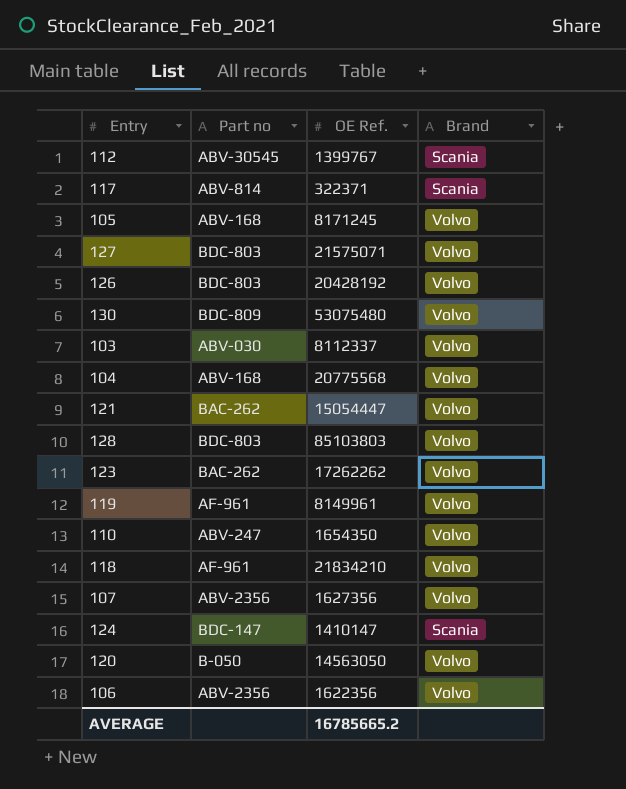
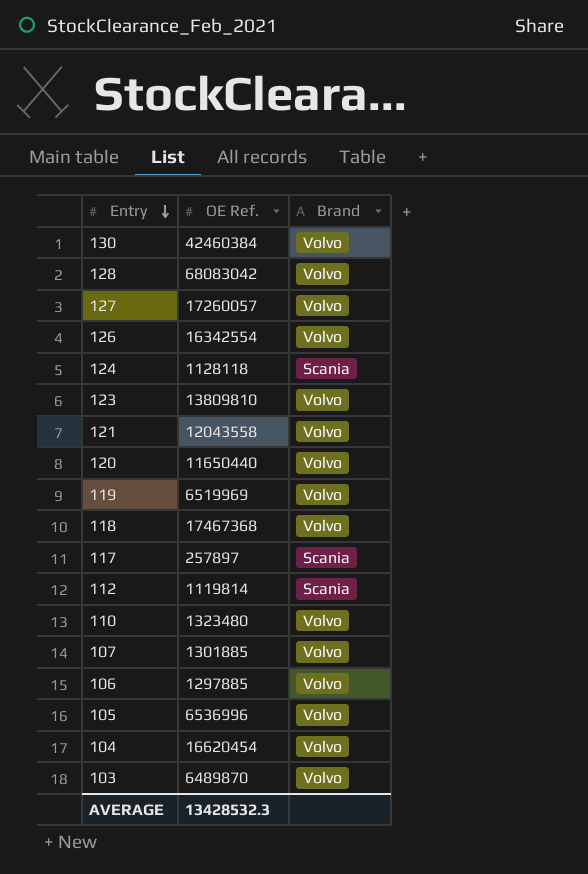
row order: none -> Entry descending
column Part no | position: 2 -> none
130 | OE Ref.: 53075480 -> 42460384
128 | OE Ref.: 85103803 -> 68083042
127 | OE Ref.: 21575071 -> 17260057
126 | OE Ref.: 20428192 -> 16342554
124 | OE Ref.: 1410147 -> 1128118
123 | OE Ref.: 17262262 -> 13809810
121 | OE Ref.: 15054447 -> 12043558
120 | OE Ref.: 14563050 -> 11650440
119 | OE Ref.: 8149961 -> 6519969
118 | OE Ref.: 21834210 -> 17467368
117 | OE Ref.: 322371 -> 257897
112 | OE Ref.: 1399767 -> 1119814
110 | OE Ref.: 1654350 -> 1323480
107 | OE Ref.: 1627356 -> 1301885
106 | OE Ref.: 1622356 -> 1297885
105 | OE Ref.: 8171245 -> 6536996
104 | OE Ref.: 20775568 -> 16620454
103 | OE Ref.: 8112337 -> 6489870
AVERAGE | OE Ref.: 16785665.2 -> 13428532.3

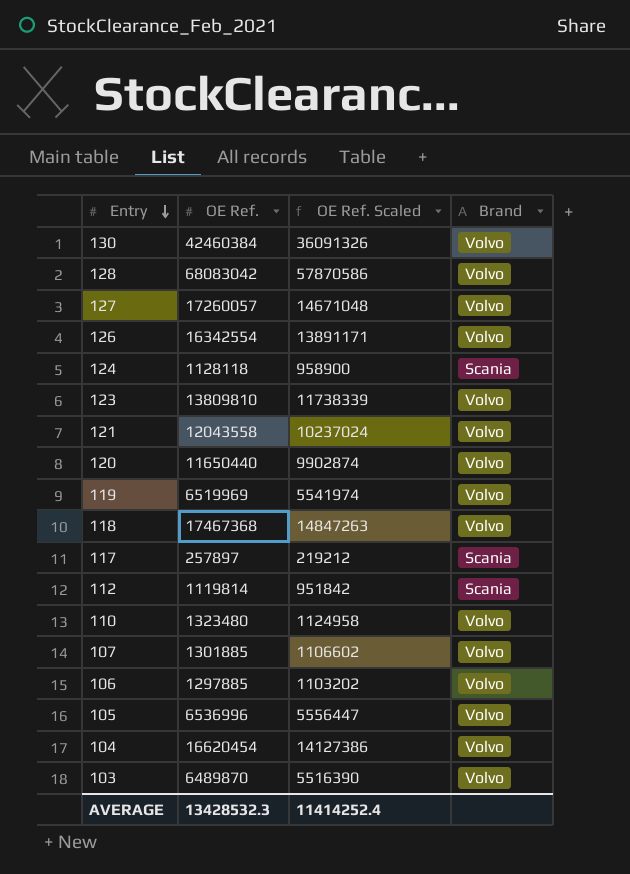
column OE Ref. Scaled | formula: none -> [OE Ref.] * 0.85

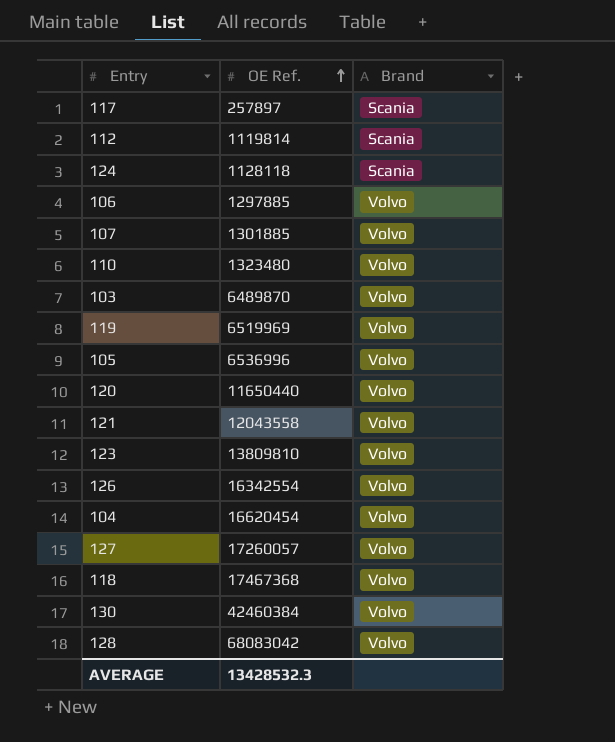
row order: Entry descending -> OE Ref. ascending
column OE Ref. Scaled | formula: [OE Ref.] * 0.85 -> none

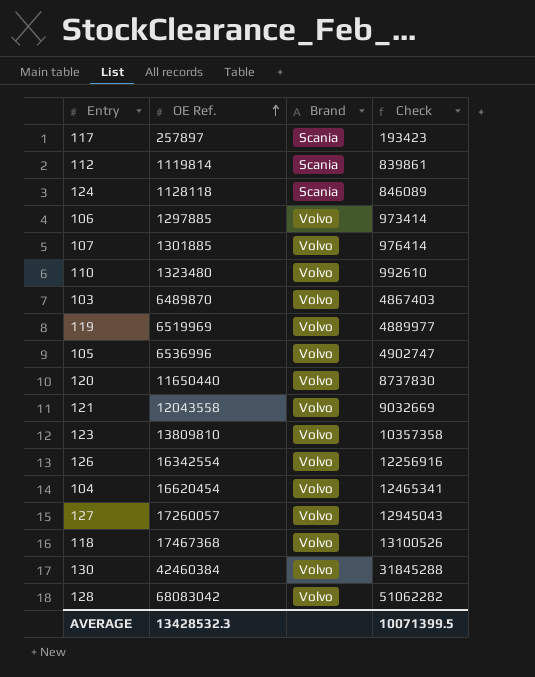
column Check | formula: none -> [OE Ref.] * 0.75

